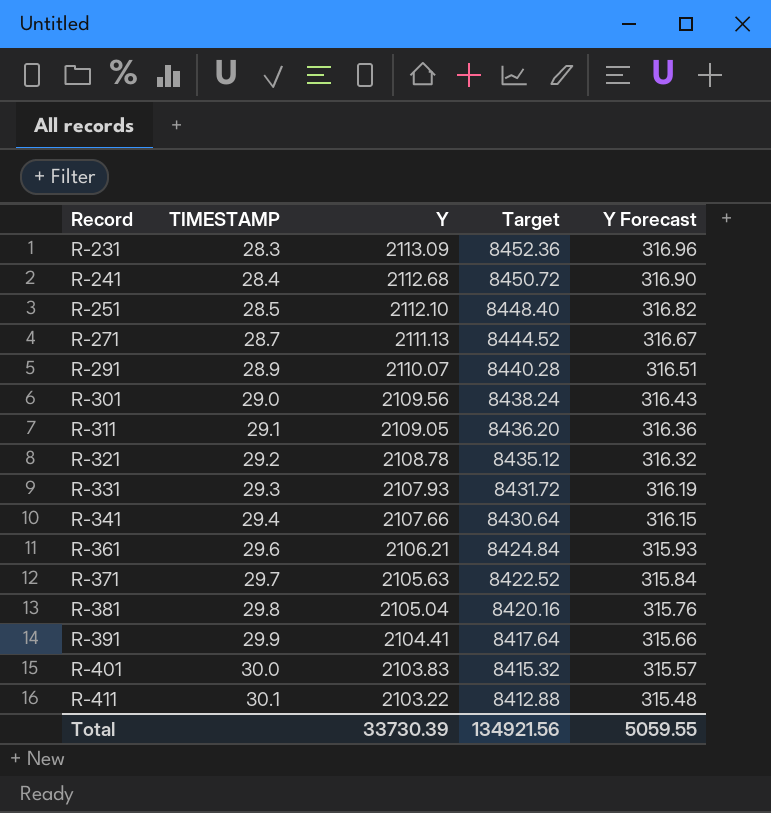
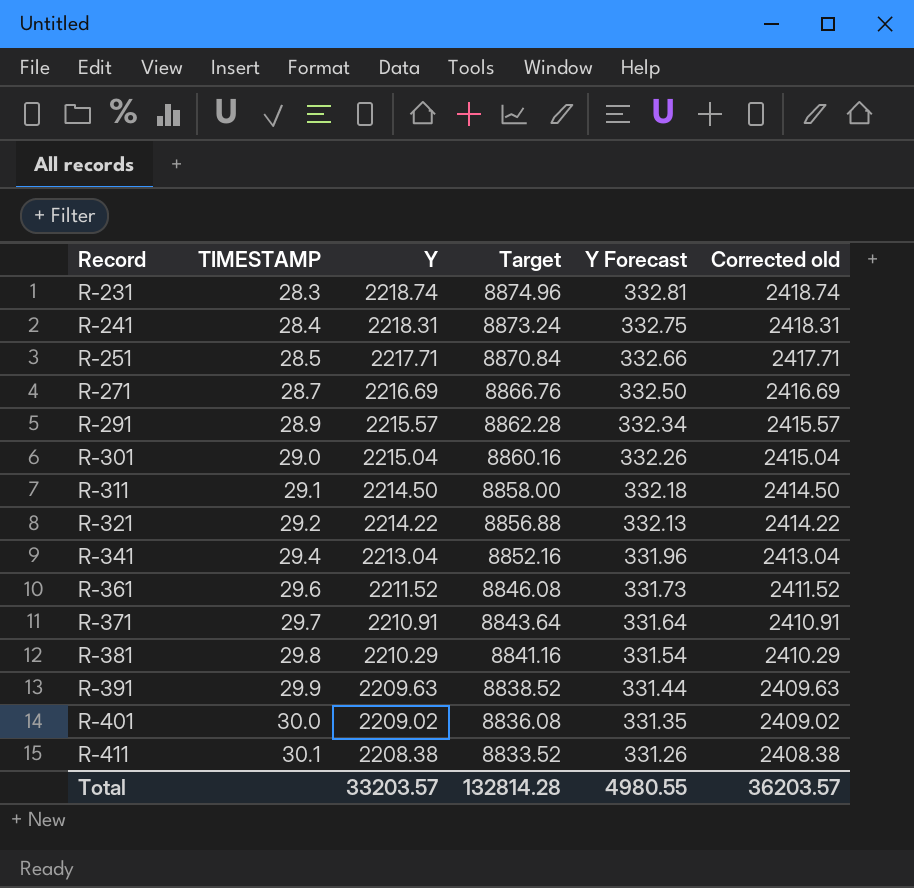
column Corrected old | formula: none -> [Y] + 200
row R-331: 29.3 | 2107.93 | 8431.72 | 316.19 -> none
R-231 | Y: 2113.09 -> 2218.74
R-231 | Target: 8452.36 -> 8874.96
R-231 | Y Forecast: 316.96 -> 332.81
R-241 | Y: 2112.68 -> 2218.31
R-241 | Target: 8450.72 -> 8873.24
R-241 | Y Forecast: 316.90 -> 332.75
R-251 | Y: 2112.10 -> 2217.71
R-251 | Target: 8448.40 -> 8870.84
R-251 | Y Forecast: 316.82 -> 332.66
R-271 | Y: 2111.13 -> 2216.69
R-271 | Target: 8444.52 -> 8866.76
R-271 | Y Forecast: 316.67 -> 332.50
R-291 | Y: 2110.07 -> 2215.57
R-291 | Target: 8440.28 -> 8862.28
R-291 | Y Forecast: 316.51 -> 332.34
R-301 | Y: 2109.56 -> 2215.04
R-301 | Target: 8438.24 -> 8860.16
R-301 | Y Forecast: 316.43 -> 332.26
R-311 | Y: 2109.05 -> 2214.50
R-311 | Target: 8436.20 -> 8858.00
R-311 | Y Forecast: 316.36 -> 332.18
R-321 | Y: 2108.78 -> 2214.22
R-321 | Target: 8435.12 -> 8856.88
R-321 | Y Forecast: 316.32 -> 332.13
R-341 | Y: 2107.66 -> 2213.04
R-341 | Target: 8430.64 -> 8852.16
R-341 | Y Forecast: 316.15 -> 331.96
R-361 | Y: 2106.21 -> 2211.52
R-361 | Target: 8424.84 -> 8846.08
R-361 | Y Forecast: 315.93 -> 331.73
R-371 | Y: 2105.63 -> 2210.91
R-371 | Target: 8422.52 -> 8843.64
R-371 | Y Forecast: 315.84 -> 331.64
R-381 | Y: 2105.04 -> 2210.29
R-381 | Target: 8420.16 -> 8841.16
R-381 | Y Forecast: 315.76 -> 331.54
R-391 | Y: 2104.41 -> 2209.63
R-391 | Target: 8417.64 -> 8838.52
R-391 | Y Forecast: 315.66 -> 331.44
R-401 | Y: 2103.83 -> 2209.02
R-401 | Target: 8415.32 -> 8836.08
R-401 | Y Forecast: 315.57 -> 331.35
R-411 | Y: 2103.22 -> 2208.38
R-411 | Target: 8412.88 -> 8833.52
R-411 | Y Forecast: 315.48 -> 331.26
Total | Y: 33730.39 -> 33203.57
Total | Target: 134921.56 -> 132814.28
Total | Y Forecast: 5059.55 -> 4980.55

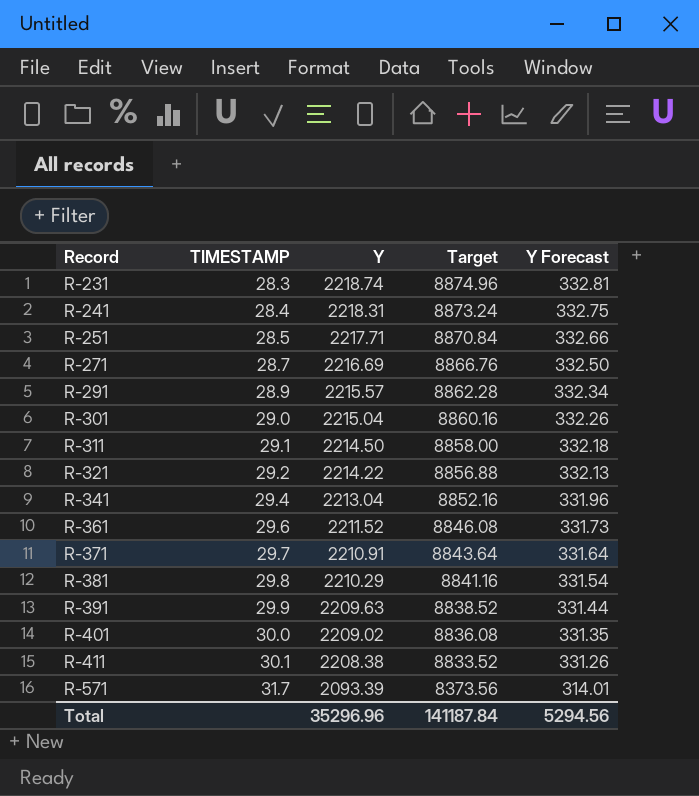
column Corrected old | formula: [Y] + 200 -> none
row R-571: none -> 31.7 | 2093.39 | 8373.56 | 314.01
Total | Y: 33203.57 -> 35296.96
Total | Target: 132814.28 -> 141187.84
Total | Y Forecast: 4980.55 -> 5294.56

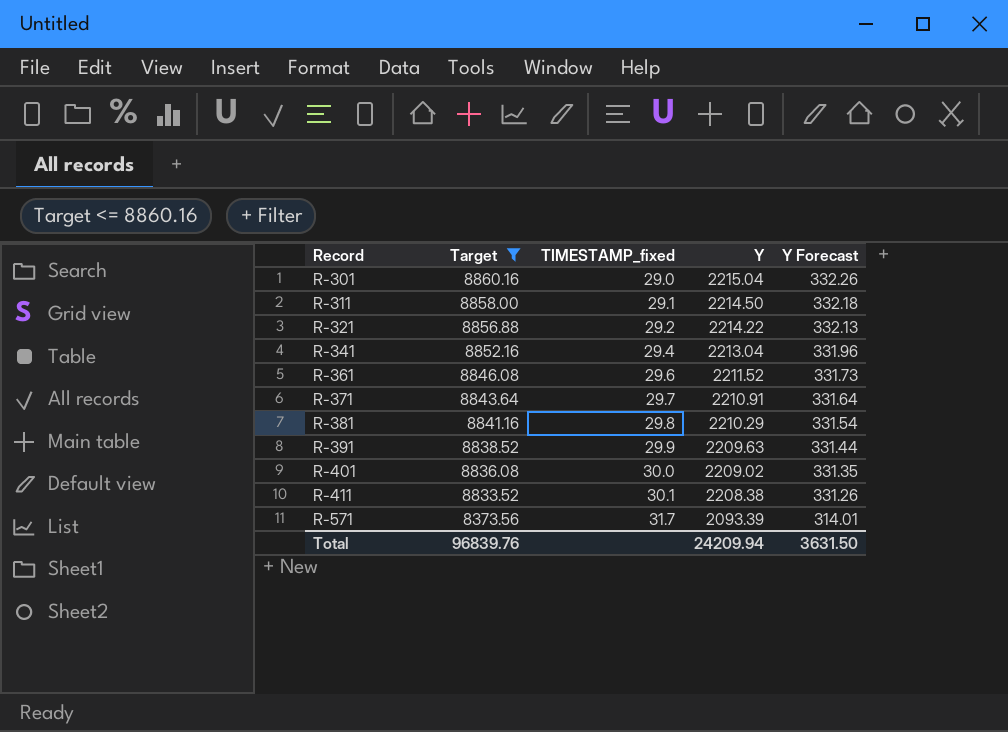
filter: none -> Target <= 8860.16
column Target | position: 4 -> 2
column name: TIMESTAMP -> TIMESTAMP_fixed
Total | Target: 141187.84 -> 96839.76
Total | Y: 35296.96 -> 24209.94
Total | Y Forecast: 5294.56 -> 3631.50

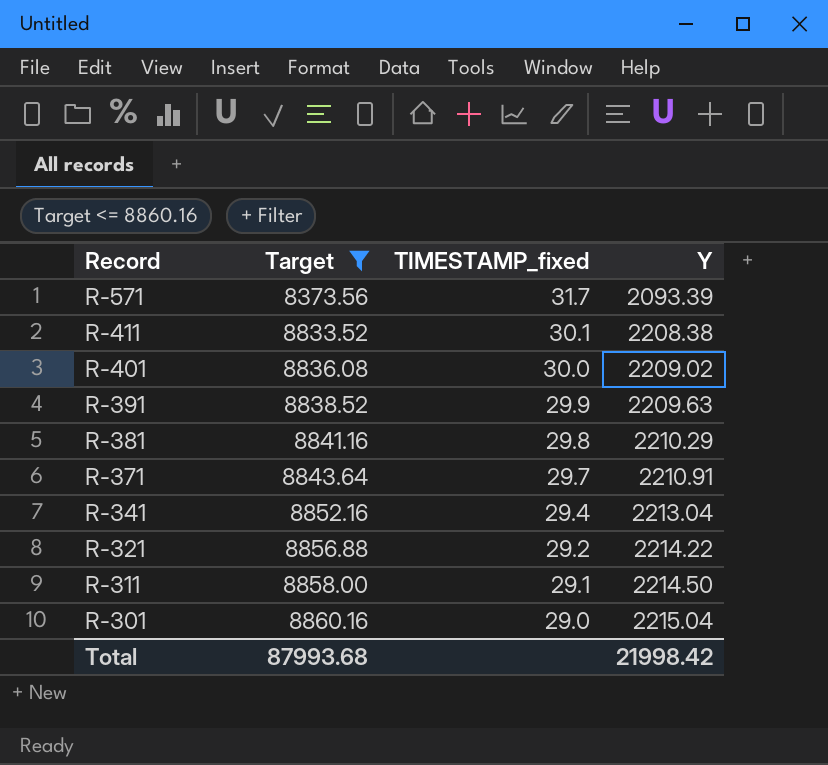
row order: Record ascending -> Record descending
column Y Forecast | formula: [Y] * 0.15 -> none
row R-361: 8846.08 | 29.6 | 2211.52 | 331.73 -> none
Total | Target: 96839.76 -> 87993.68
Total | Y: 24209.94 -> 21998.42

